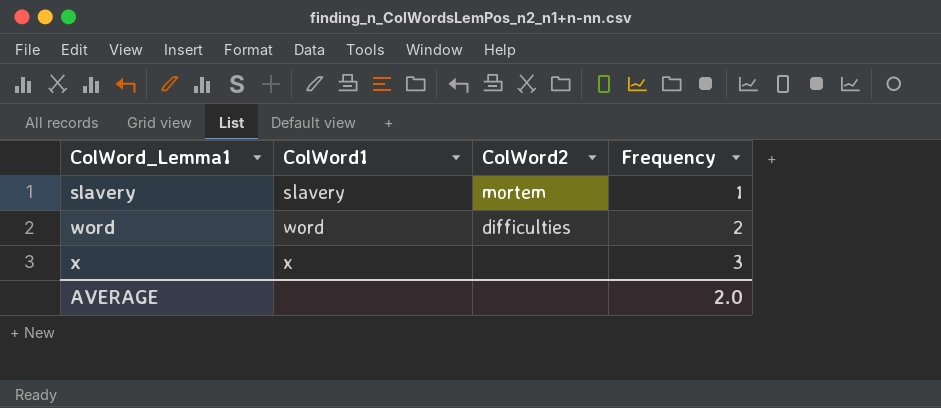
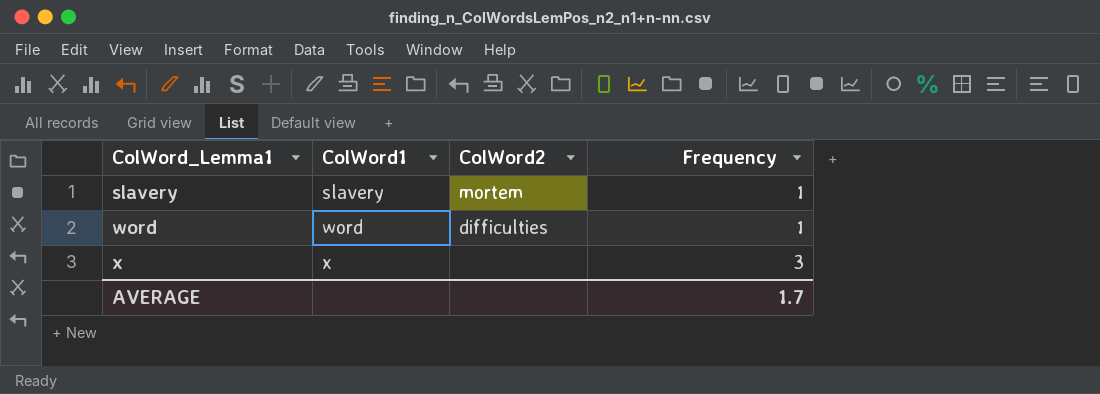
word | Frequency: 2 -> 1
AVERAGE | Frequency: 2.0 -> 1.7

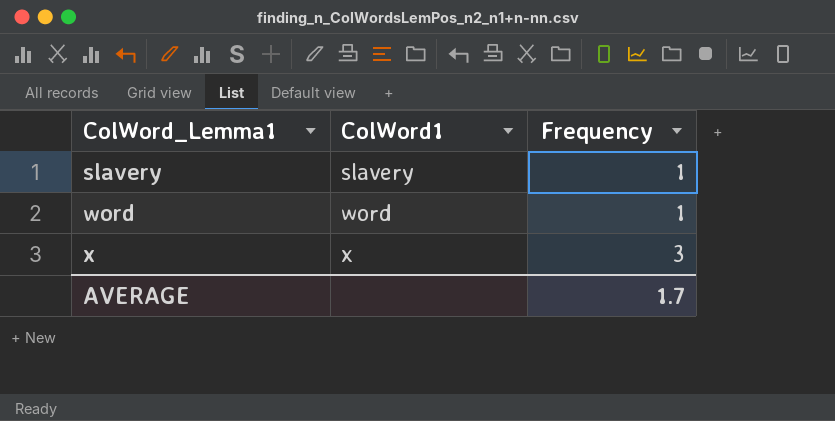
column ColWord2 | position: 3 -> none

